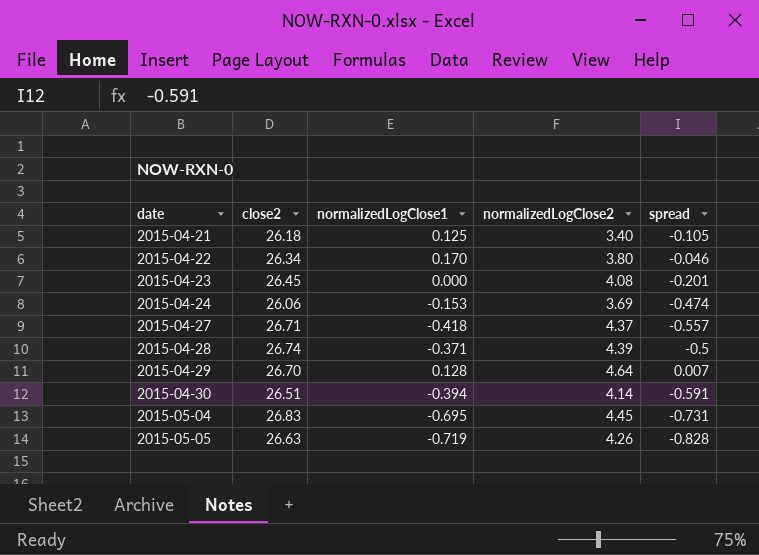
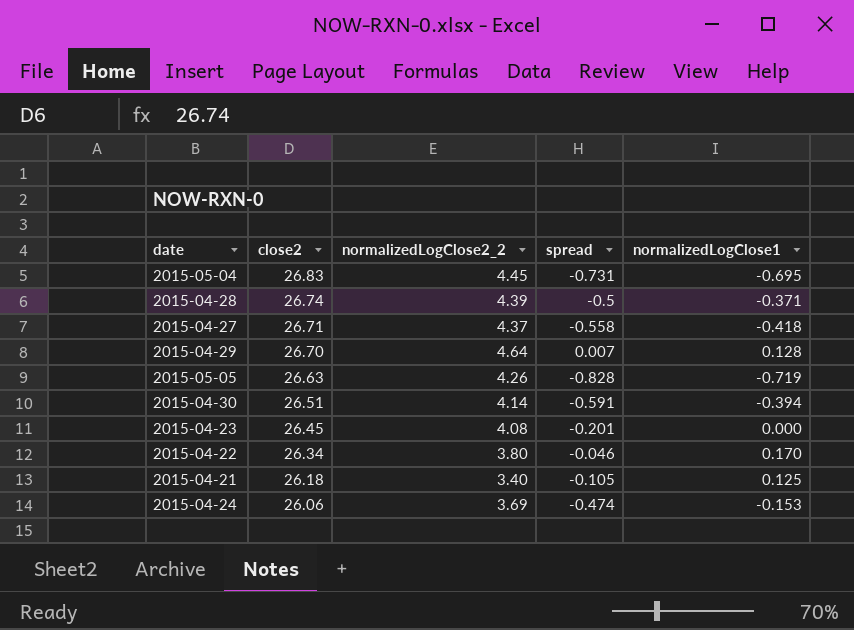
row order: date ascending -> close2 descending
column name: normalizedLogClose2 -> normalizedLogClose2_2
column normalizedLogClose1 | position: 3 -> 5
2015-04-27 | spread: -0.557 -> -0.558

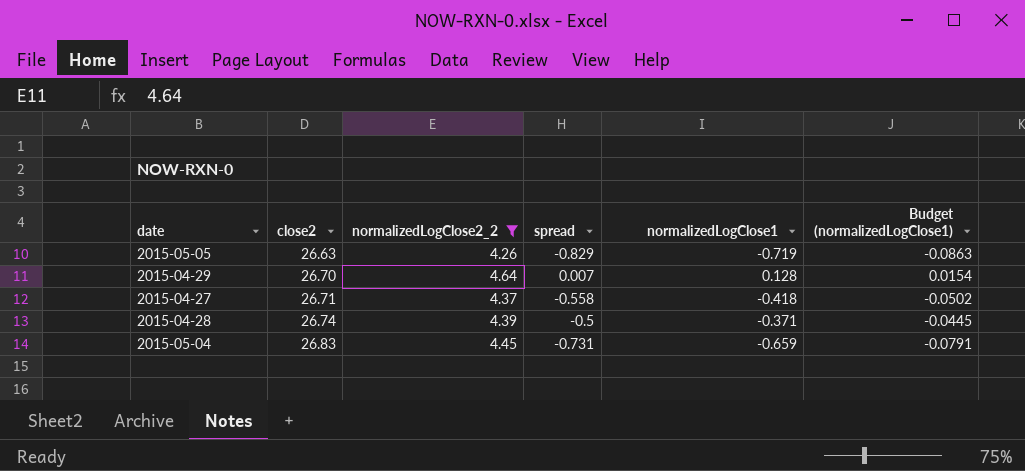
filter: none -> normalizedLogClose2_2 >= 4.26
row order: close2 descending -> close2 ascending
column Budget (normalizedLogClose1) | formula: none -> [normalizedLogClose1] * 0.12
2015-05-05 | spread: -0.828 -> -0.829
2015-05-04 | normalizedLogClose1: -0.695 -> -0.659

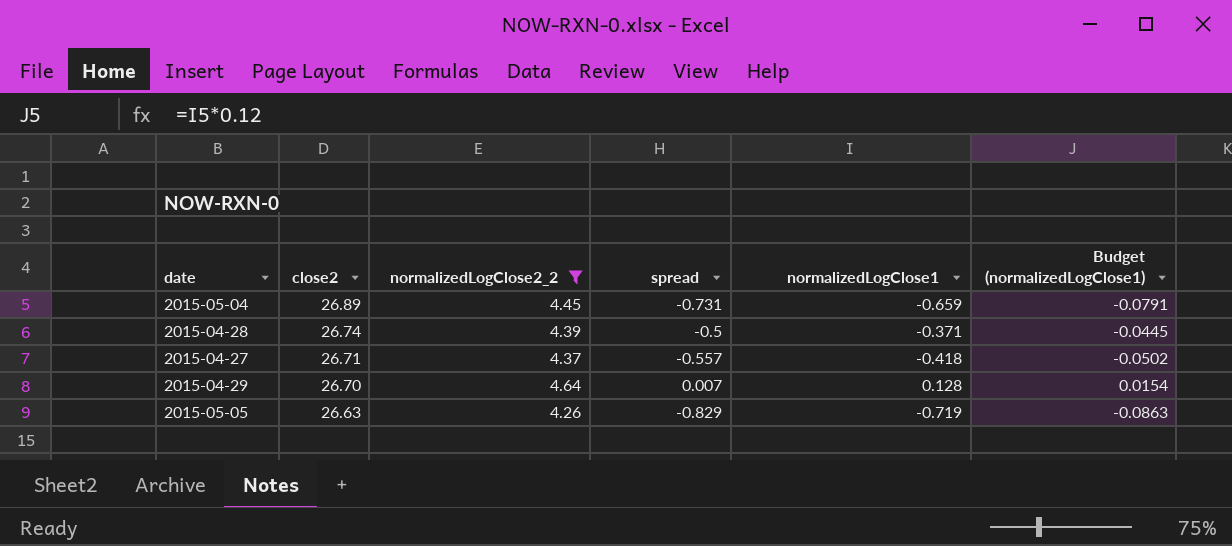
row order: close2 ascending -> close2 descending
2015-05-04 | close2: 26.83 -> 26.89
2015-04-27 | spread: -0.558 -> -0.557

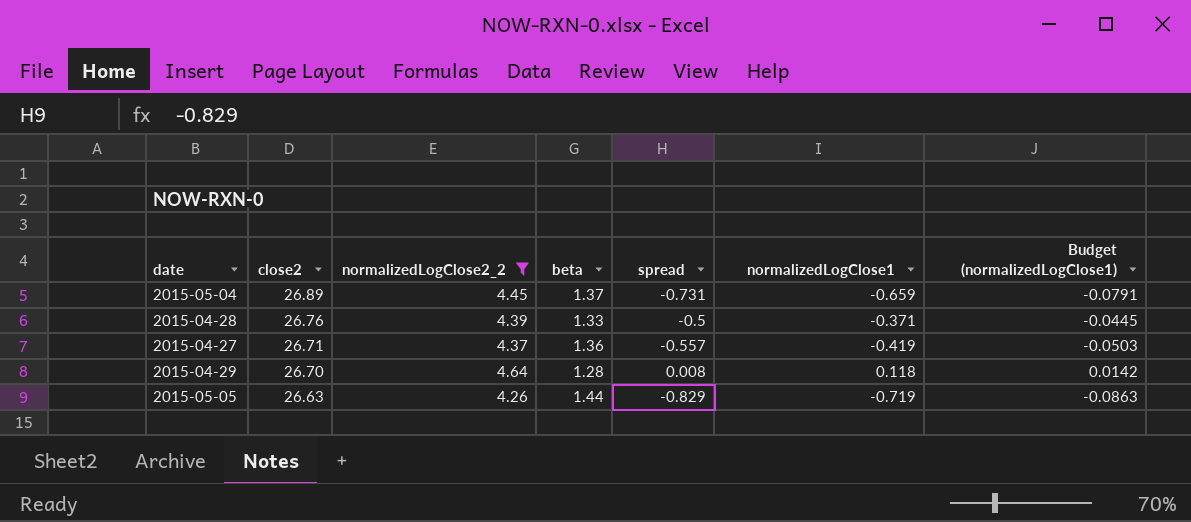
column beta | position: none -> 4
2015-04-28 | close2: 26.74 -> 26.76
2015-04-27 | normalizedLogClose1: -0.418 -> -0.419
2015-04-27 | Budget (normalizedLogClose1): -0.0502 -> -0.0503
2015-04-29 | spread: 0.007 -> 0.008
2015-04-29 | normalizedLogClose1: 0.128 -> 0.118
2015-04-29 | Budget (normalizedLogClose1): 0.0154 -> 0.0142

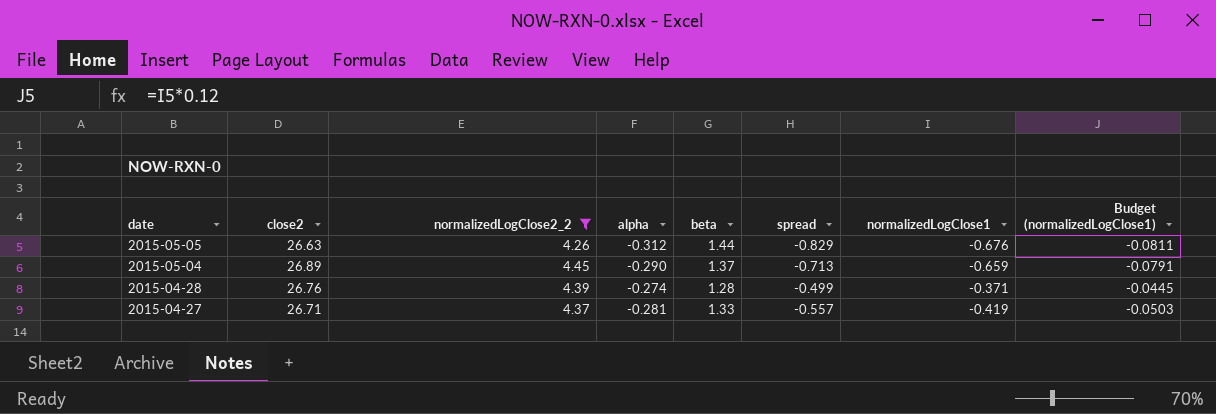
row order: close2 descending -> date descending
column alpha | position: none -> 4
row 2015-04-29: 26.70 | 4.64 | 1.28 | 0.008 | 0.118 | 0.0142 -> none
2015-05-05 | normalizedLogClose1: -0.719 -> -0.676
2015-05-05 | Budget (normalizedLogClose1): -0.0863 -> -0.0811
2015-05-04 | spread: -0.731 -> -0.713
2015-04-28 | beta: 1.33 -> 1.28
2015-04-28 | spread: -0.5 -> -0.499
2015-04-27 | beta: 1.36 -> 1.33

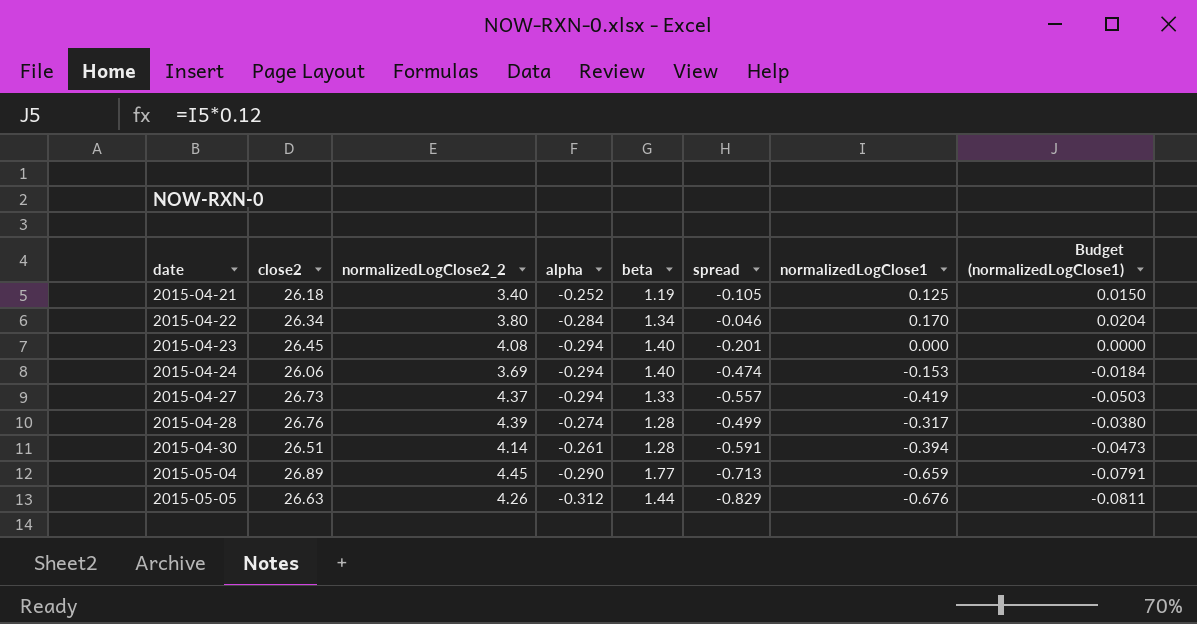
filter: normalizedLogClose2_2 >= 4.26 -> none
row order: date descending -> date ascending
2015-04-27 | close2: 26.71 -> 26.73
2015-04-27 | alpha: -0.281 -> -0.294
2015-04-28 | normalizedLogClose1: -0.371 -> -0.317
2015-04-28 | Budget (normalizedLogClose1): -0.0445 -> -0.0380
2015-05-04 | beta: 1.37 -> 1.77

